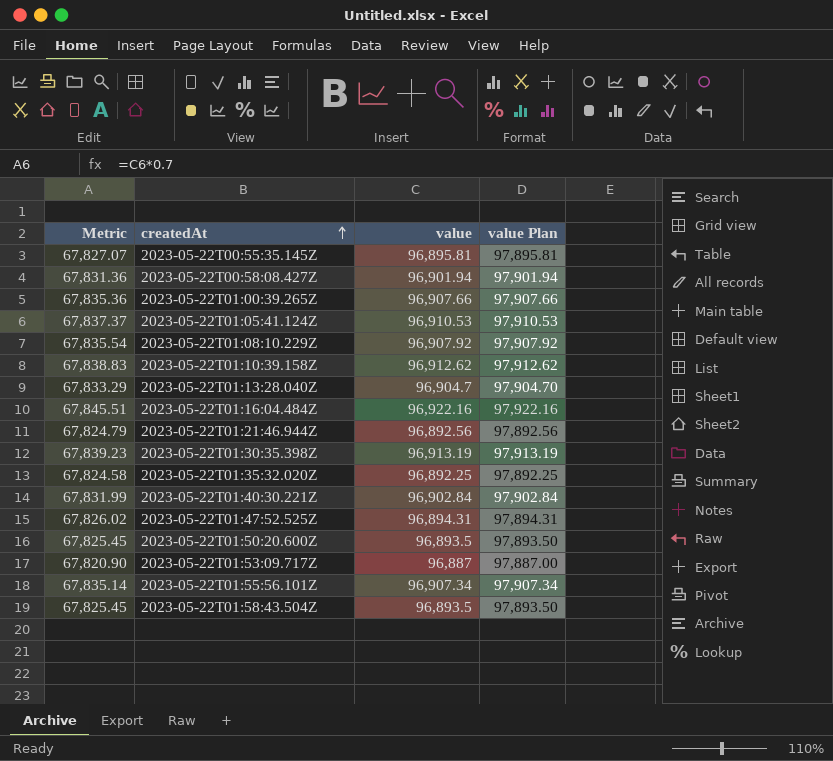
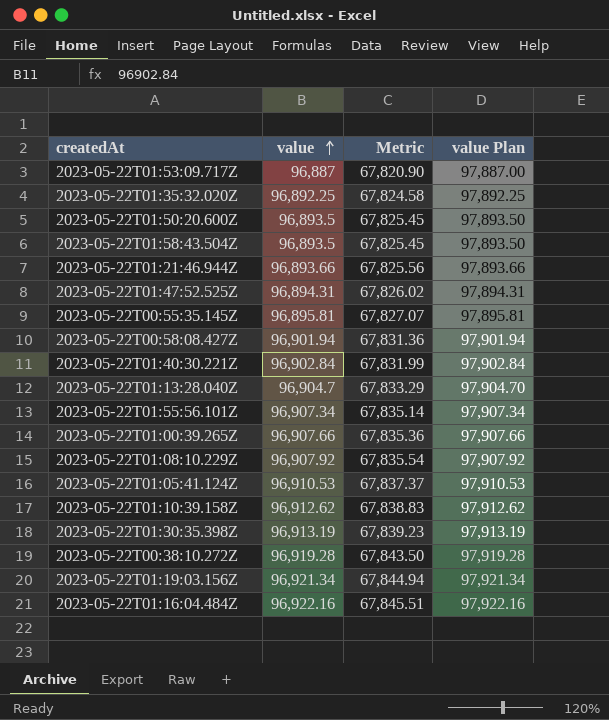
row order: createdAt ascending -> value ascending
column Metric | position: 1 -> 3
2023-05-22T01:21:46.944Z | value: 96,892.56 -> 96,893.66
2023-05-22T01:21:46.944Z | Metric: 67,824.79 -> 67,825.56
2023-05-22T01:21:46.944Z | value Plan: 97,892.56 -> 97,893.66
row 2023-05-22T00:38:10.272Z: none -> 96,919.28 | 67,843.50 | 97,919.28
row 2023-05-22T01:19:03.156Z: none -> 96,921.34 | 67,844.94 | 97,921.34

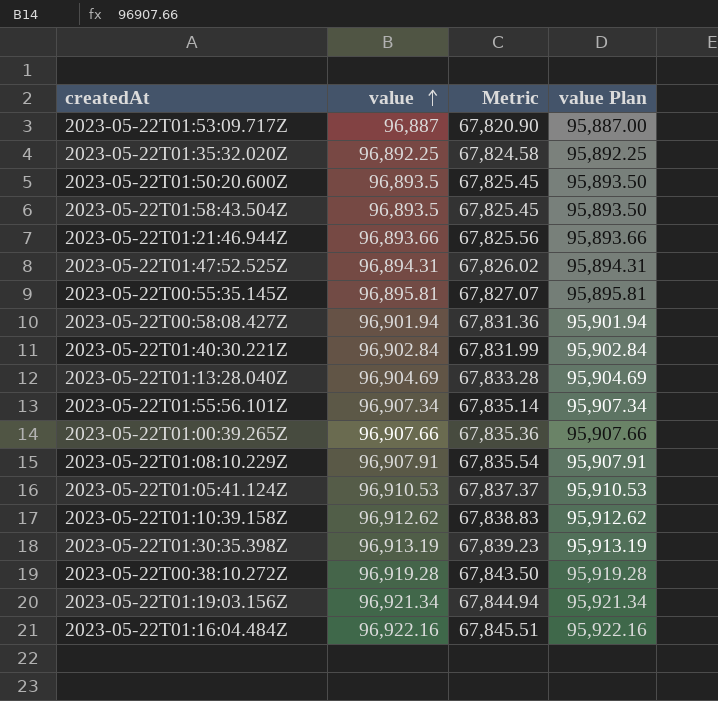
column value Plan | formula: [value] + 1000 -> [value] - 1000
2023-05-22T01:13:28.040Z | value: 96,904.7 -> 96,904.69
2023-05-22T01:13:28.040Z | Metric: 67,833.29 -> 67,833.28
2023-05-22T01:08:10.229Z | value: 96,907.92 -> 96,907.91

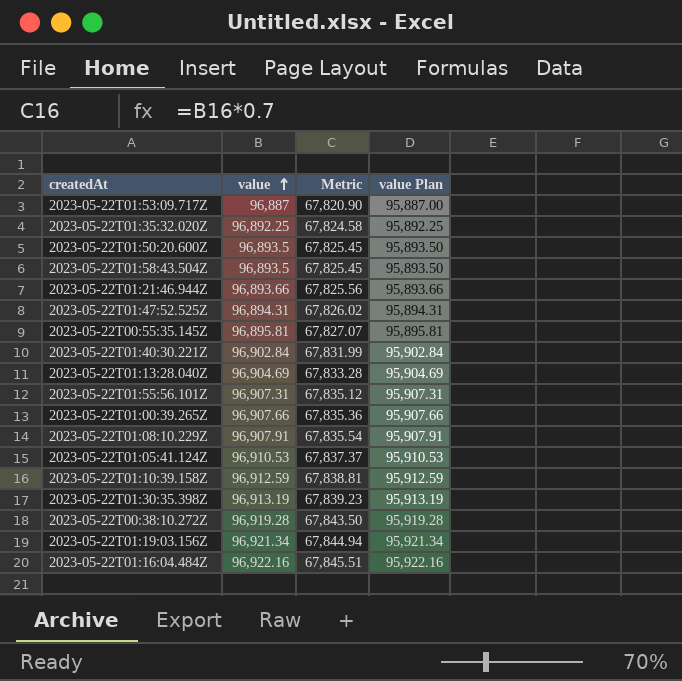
row 2023-05-22T00:58:08.427Z: 96,901.94 | 67,831.36 | 95,901.94 -> none
2023-05-22T01:55:56.101Z | value: 96,907.34 -> 96,907.31
2023-05-22T01:55:56.101Z | Metric: 67,835.14 -> 67,835.12
2023-05-22T01:55:56.101Z | value Plan: 95,907.34 -> 95,907.31
2023-05-22T01:10:39.158Z | value: 96,912.62 -> 96,912.59
2023-05-22T01:10:39.158Z | Metric: 67,838.83 -> 67,838.81
2023-05-22T01:10:39.158Z | value Plan: 95,912.62 -> 95,912.59

